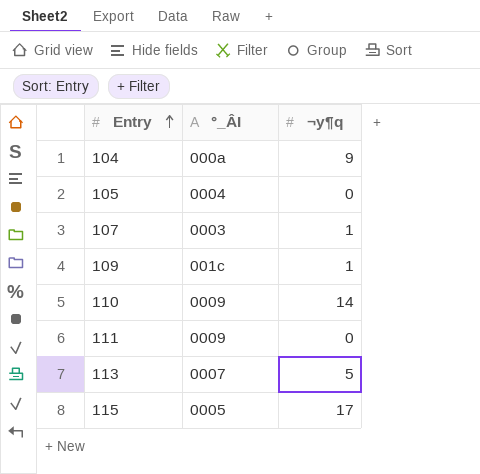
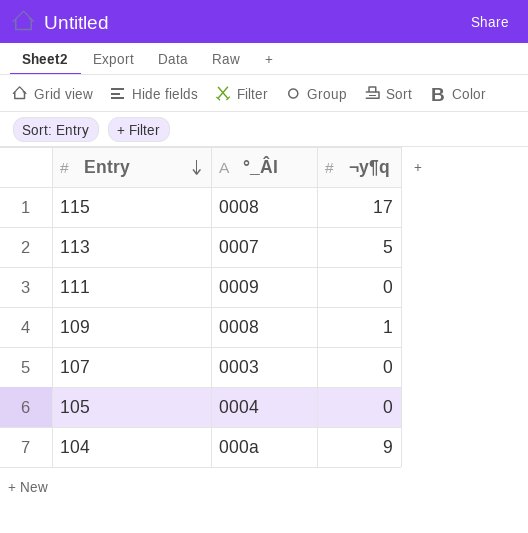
row order: Entry ascending -> Entry descending
row 110: 0009 | 14 -> none
115 | °_ÂI: 0005 -> 0008
109 | °_ÂI: 001c -> 0008
107 | ¬y¶q: 1 -> 0

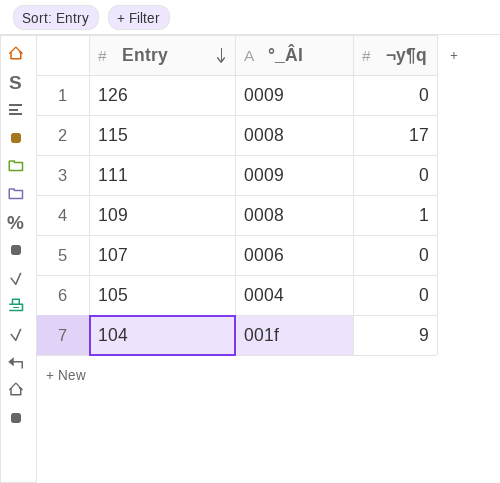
row 113: 0007 | 5 -> none
row 126: none -> 0009 | 0
107 | °_ÂI: 0003 -> 0006
104 | °_ÂI: 000a -> 001f

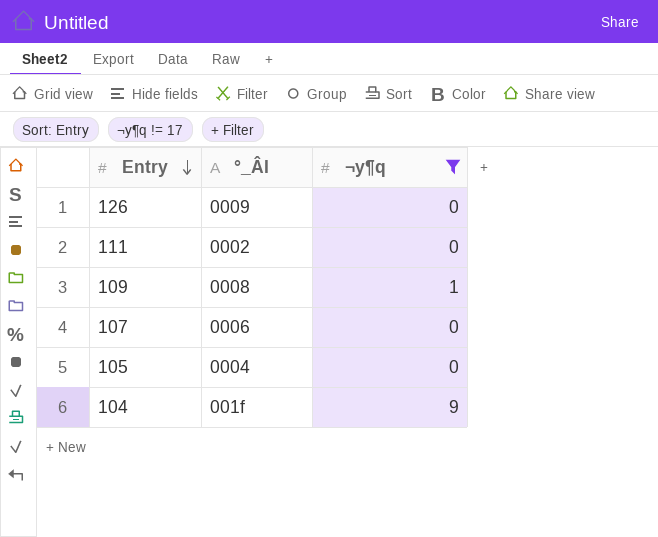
filter: none -> ¬y¶q != 17
111 | °_ÂI: 0009 -> 0002

